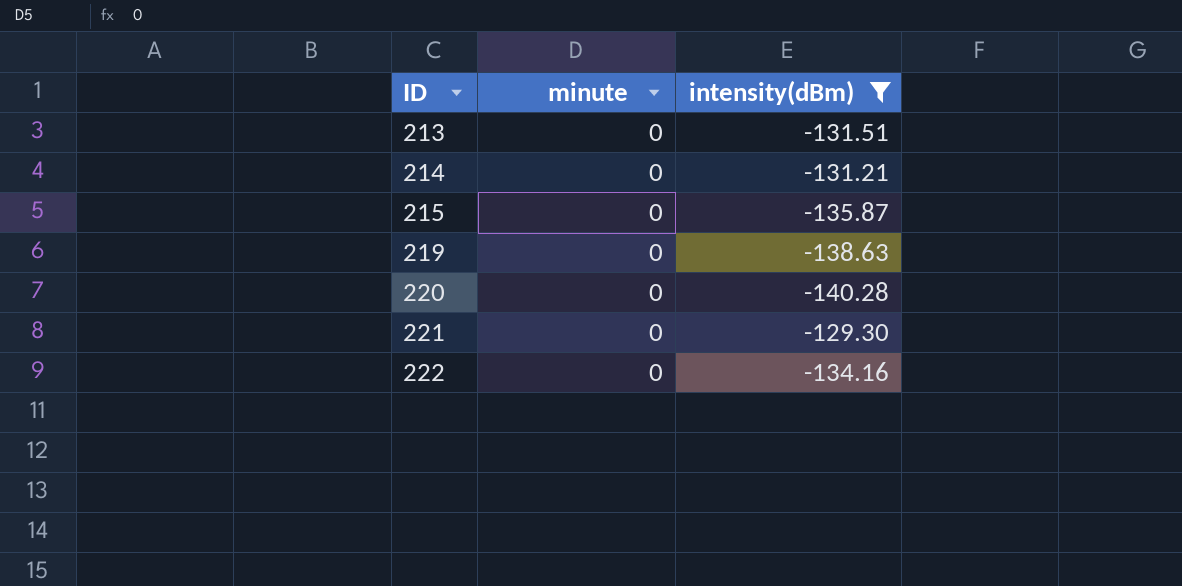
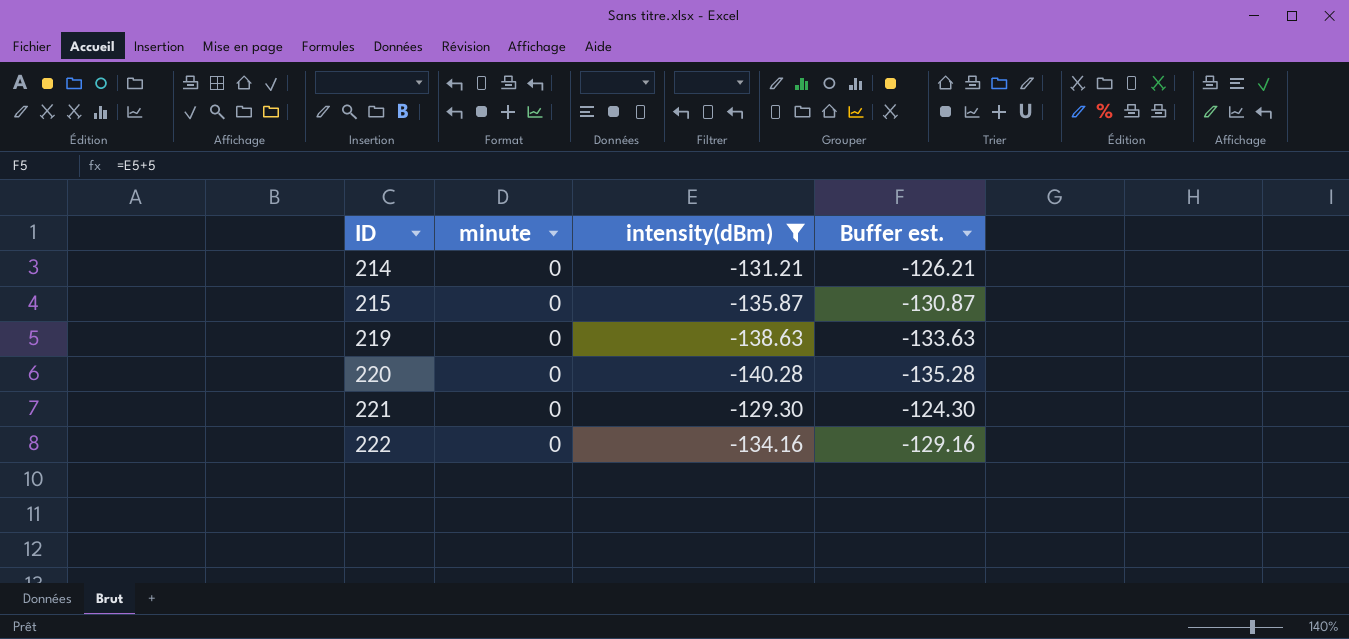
column Buffer est. | formula: none -> [intensity(dBm)] + 5
row 213: 0 | -131.51 -> none

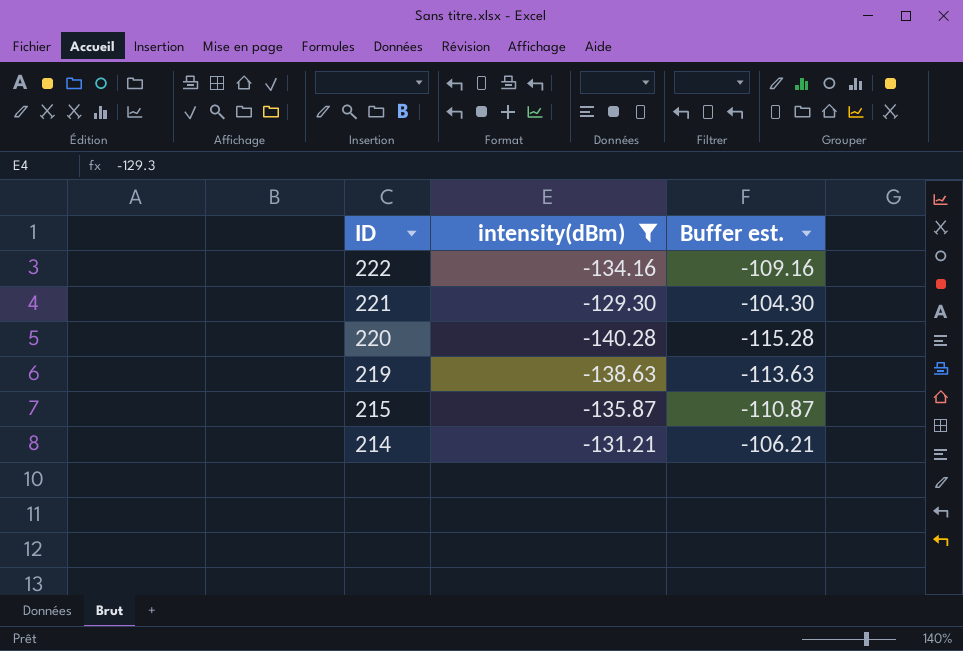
row order: ID ascending -> ID descending
column minute | position: 2 -> none
column Buffer est. | formula: [intensity(dBm)] + 5 -> [intensity(dBm)] + 25

